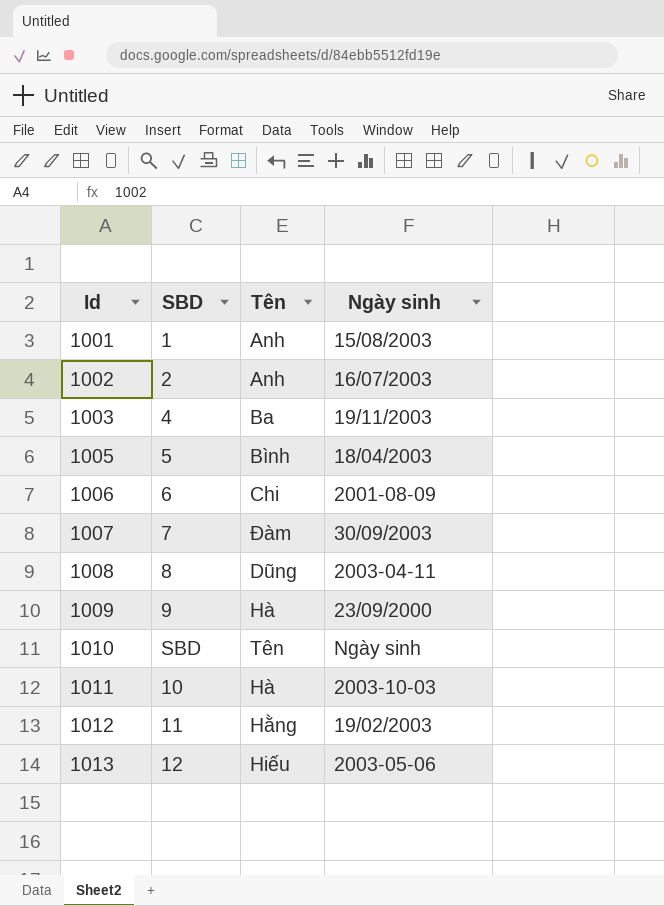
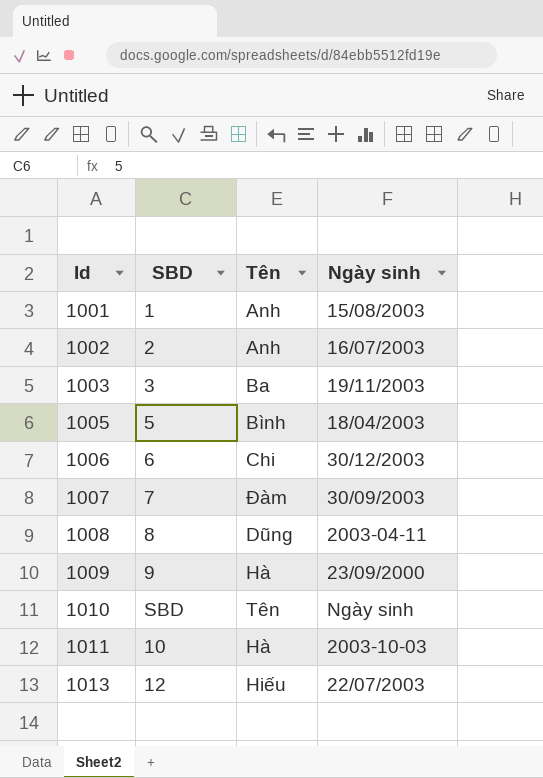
row 1012: 11 | Hằng | 19/02/2003 -> none
1003 | SBD: 4 -> 3
1006 | Ngày sinh: 2001-08-09 -> 30/12/2003
1013 | Ngày sinh: 2003-05-06 -> 22/07/2003

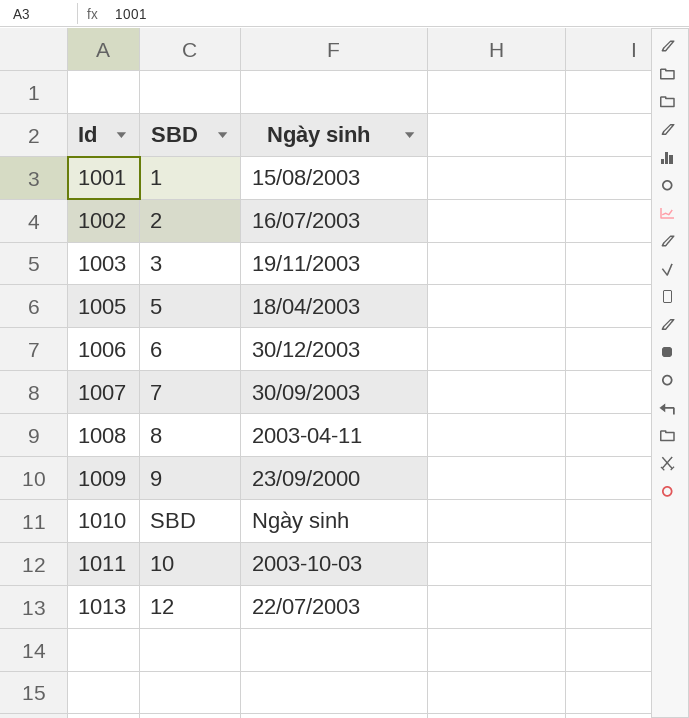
column Tên | position: 3 -> none

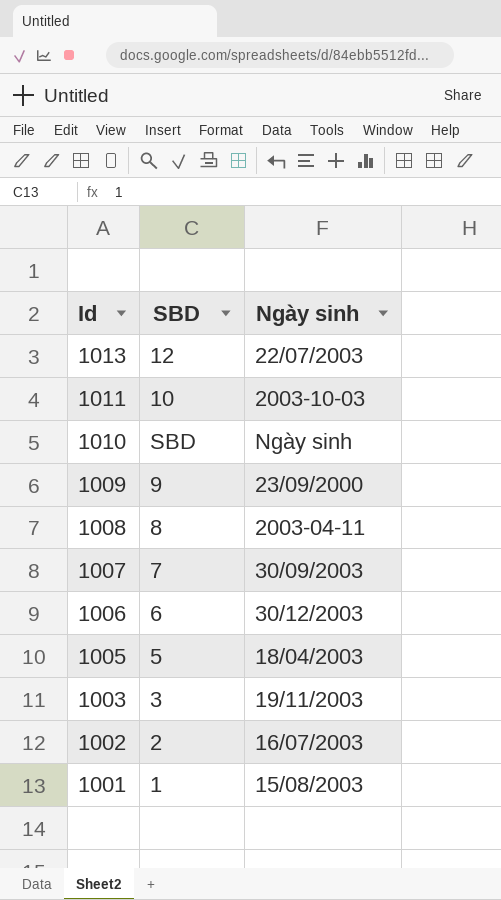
row order: Id ascending -> Id descending

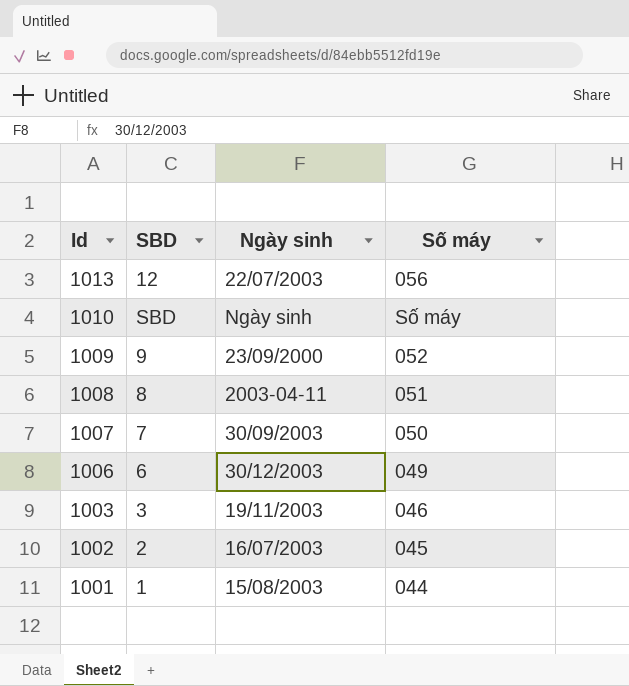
column Số máy | position: none -> 4
row 1011: 10 | 2003-10-03 -> none
row 1005: 5 | 18/04/2003 -> none

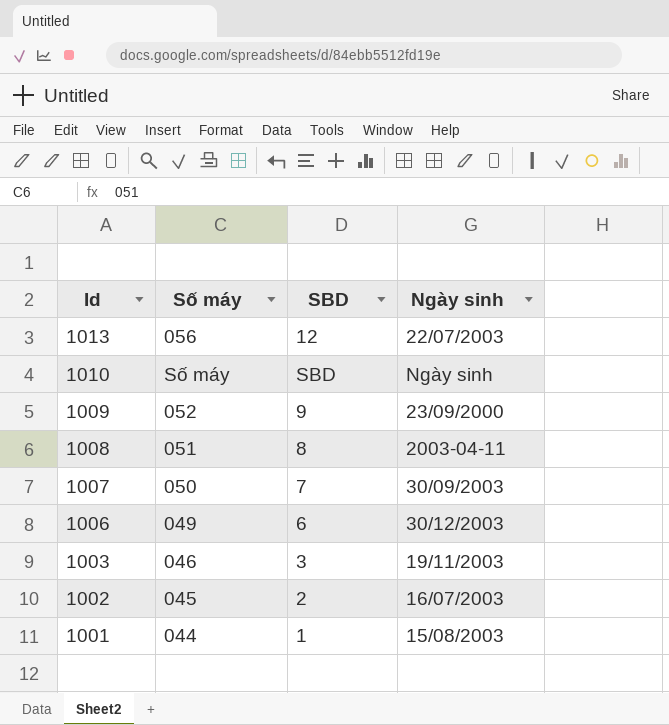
column Số máy | position: 4 -> 2

